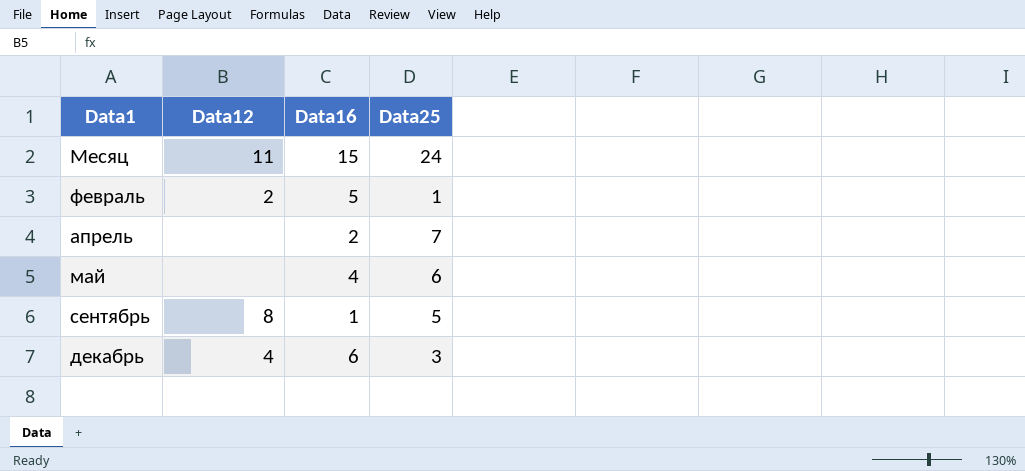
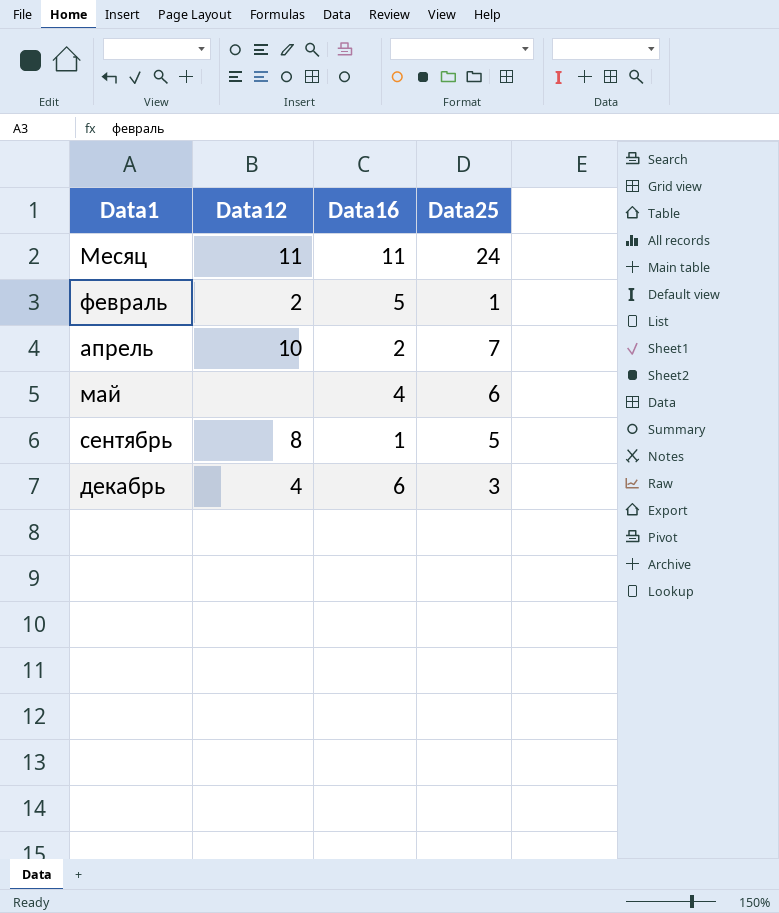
Месяц | Data16: 15 -> 11
апрель | Data12: none -> 10

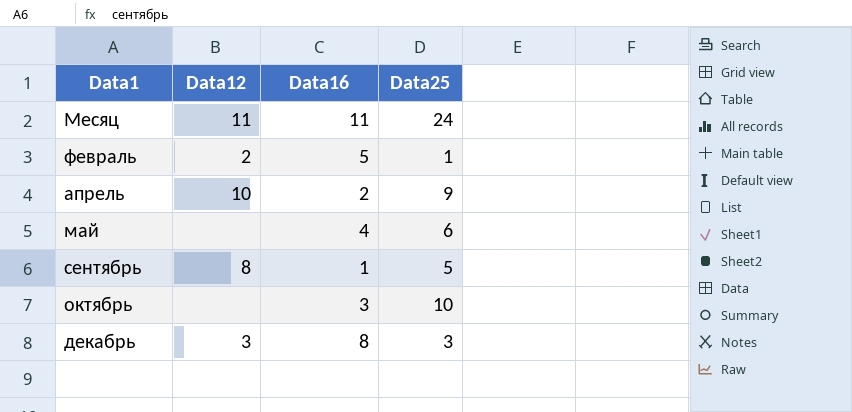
апрель | Data25: 7 -> 9
row октябрь: none -> none | 3 | 10
декабрь | Data12: 4 -> 3
декабрь | Data16: 6 -> 8

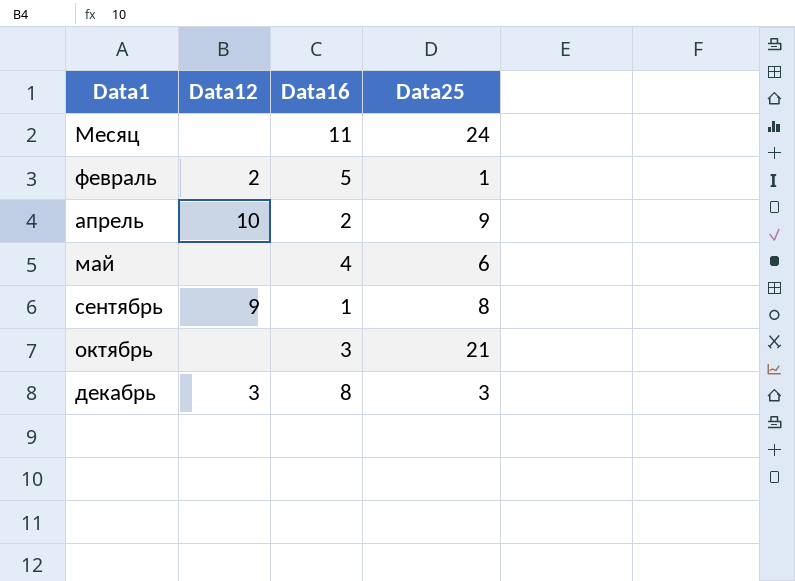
Месяц | Data12: 11 -> none
сентябрь | Data12: 8 -> 9
сентябрь | Data25: 5 -> 8
октябрь | Data25: 10 -> 21

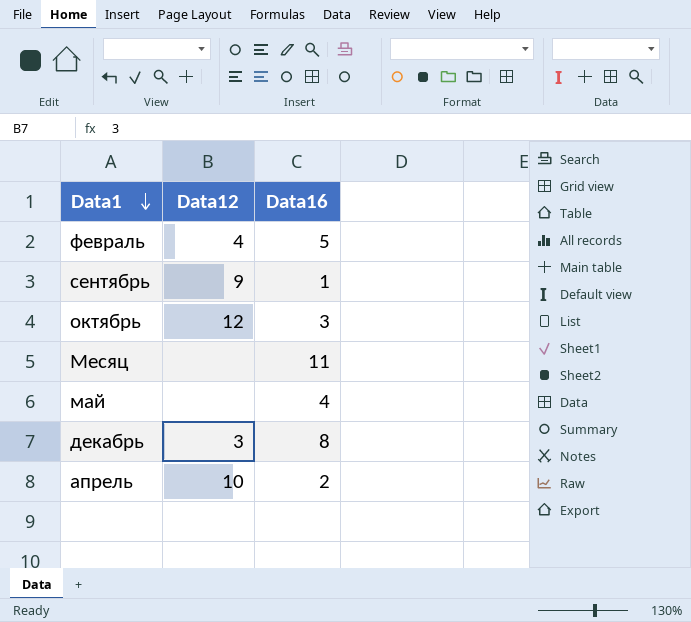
row order: none -> Data1 descending
column Data25 | position: 4 -> none
февраль | Data12: 2 -> 4
октябрь | Data12: none -> 12

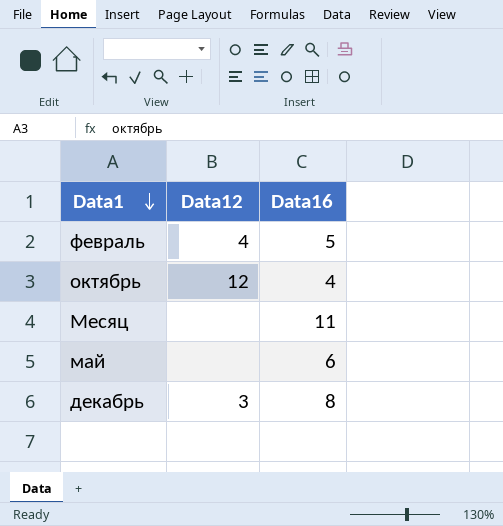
row сентябрь: 9 | 1 -> none
row апрель: 10 | 2 -> none
октябрь | Data16: 3 -> 4
май | Data16: 4 -> 6

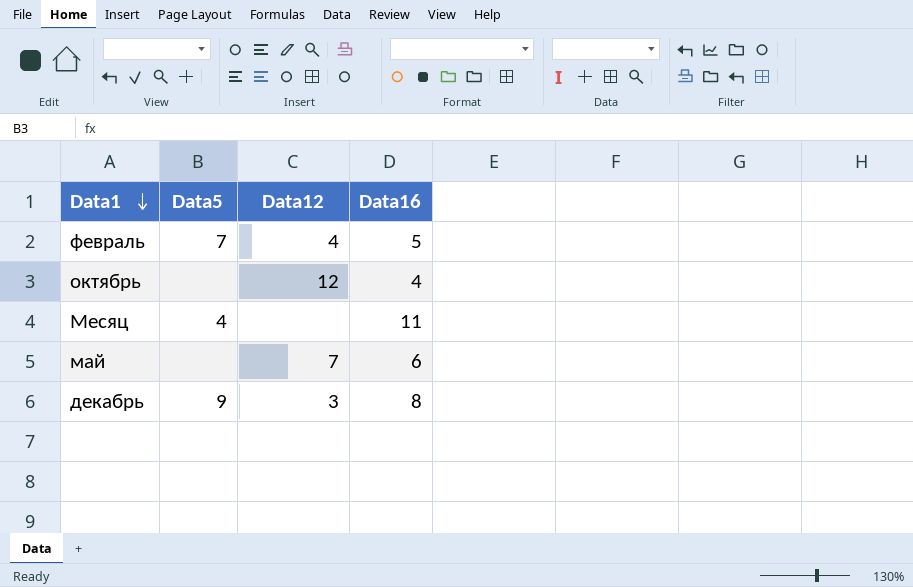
column Data5 | position: none -> 2
май | Data12: none -> 7

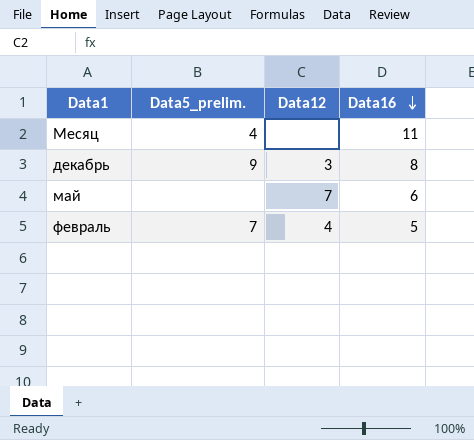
row order: Data1 descending -> Data16 descending
column name: Data5 -> Data5_prelim.
row октябрь: none | 12 | 4 -> none

